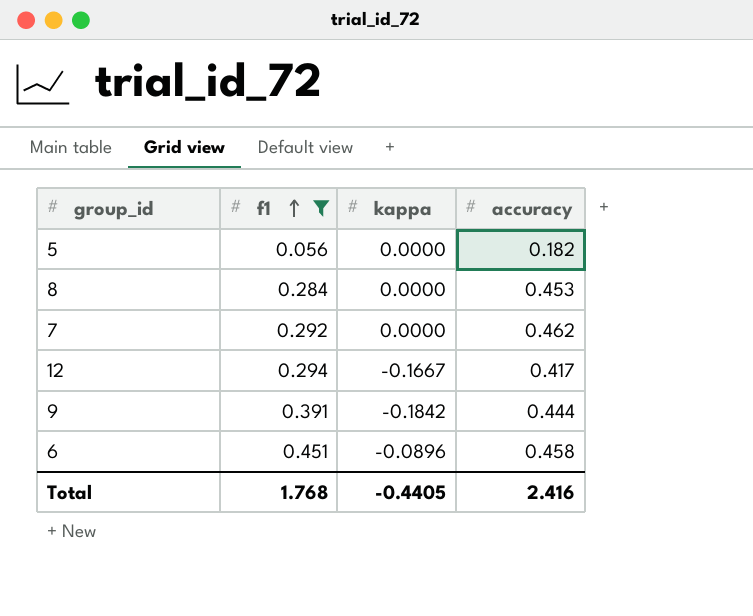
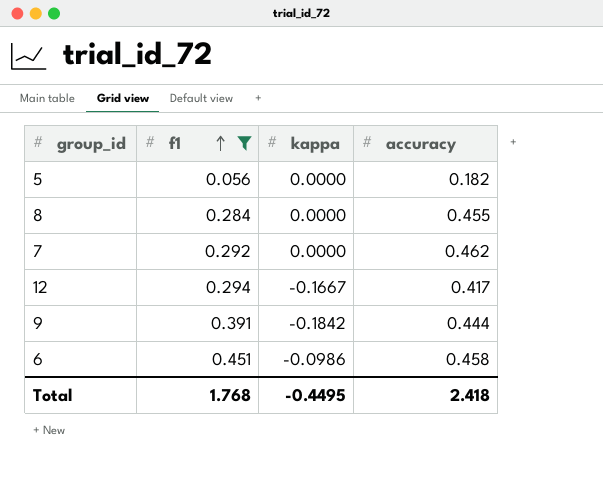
8 | accuracy: 0.453 -> 0.455
6 | kappa: -0.0896 -> -0.0986
Total | kappa: -0.4405 -> -0.4495
Total | accuracy: 2.416 -> 2.418

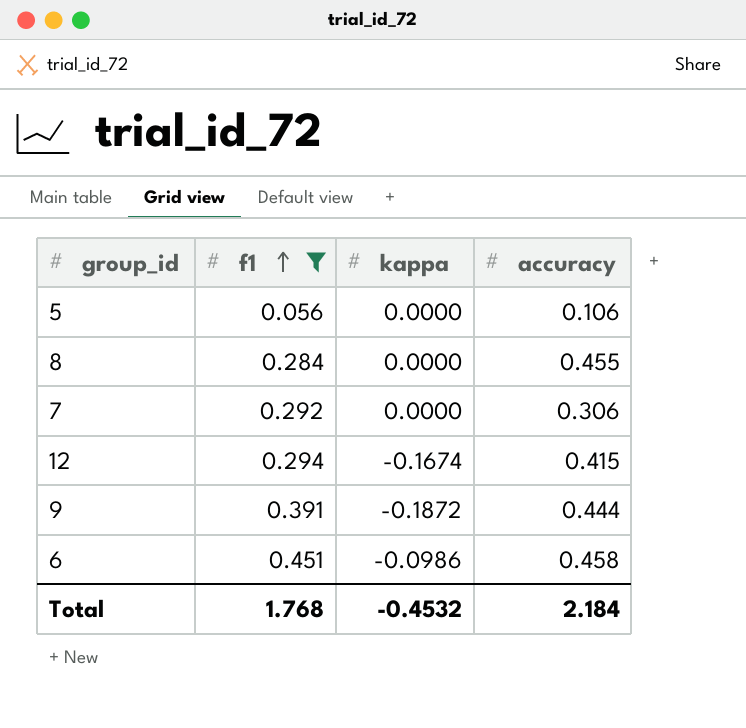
5 | accuracy: 0.182 -> 0.106
7 | accuracy: 0.462 -> 0.306
12 | kappa: -0.1667 -> -0.1674
12 | accuracy: 0.417 -> 0.415
9 | kappa: -0.1842 -> -0.1872
Total | kappa: -0.4495 -> -0.4532
Total | accuracy: 2.418 -> 2.184

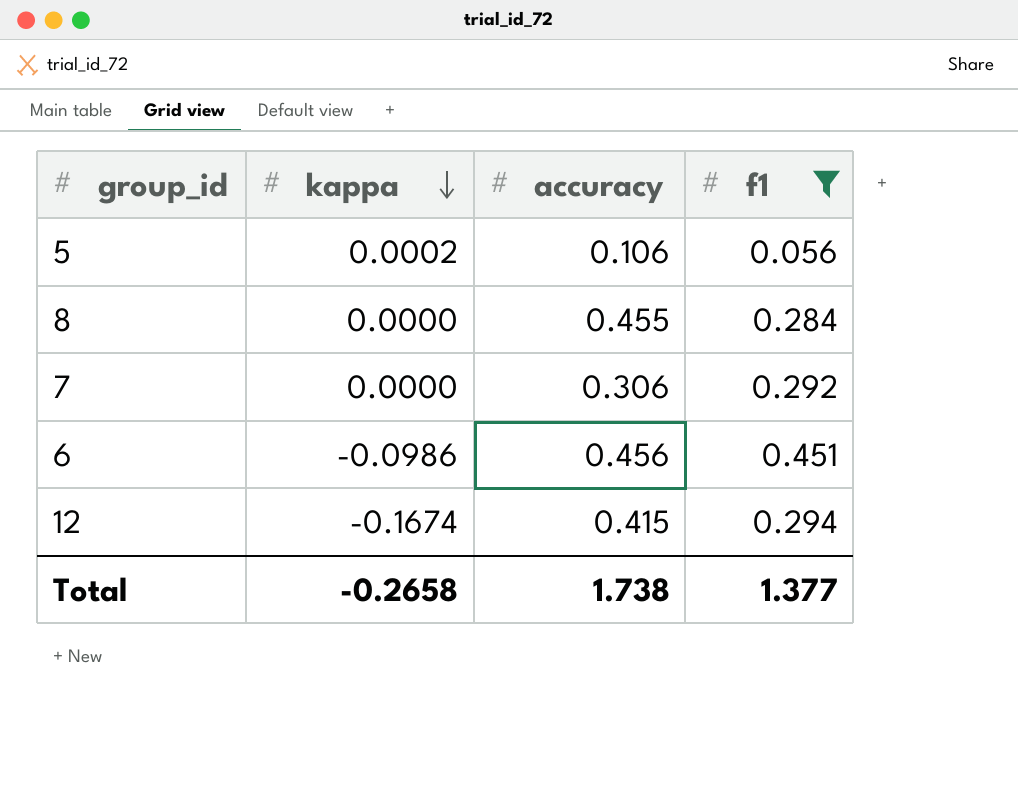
row order: f1 ascending -> kappa descending
column f1 | position: 2 -> 4
row 9: 0.391 | -0.1872 | 0.444 -> none
5 | kappa: 0.0000 -> 0.0002
6 | accuracy: 0.458 -> 0.456
Total | kappa: -0.4532 -> -0.2658
Total | accuracy: 2.184 -> 1.738
Total | f1: 1.768 -> 1.377

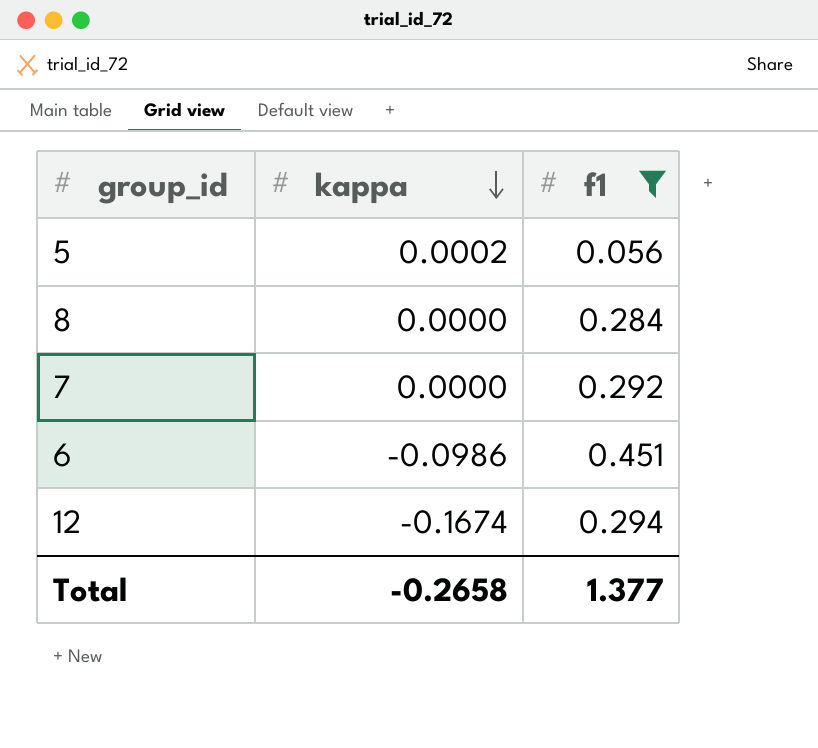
column accuracy | position: 3 -> none

